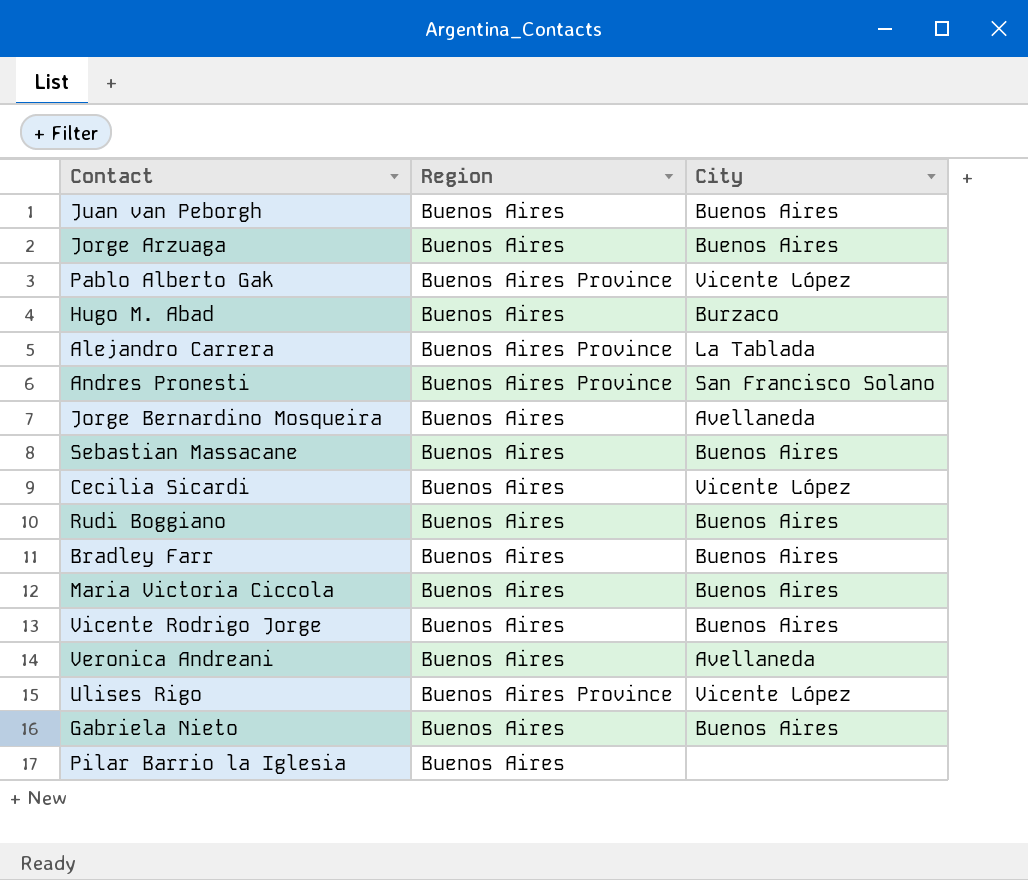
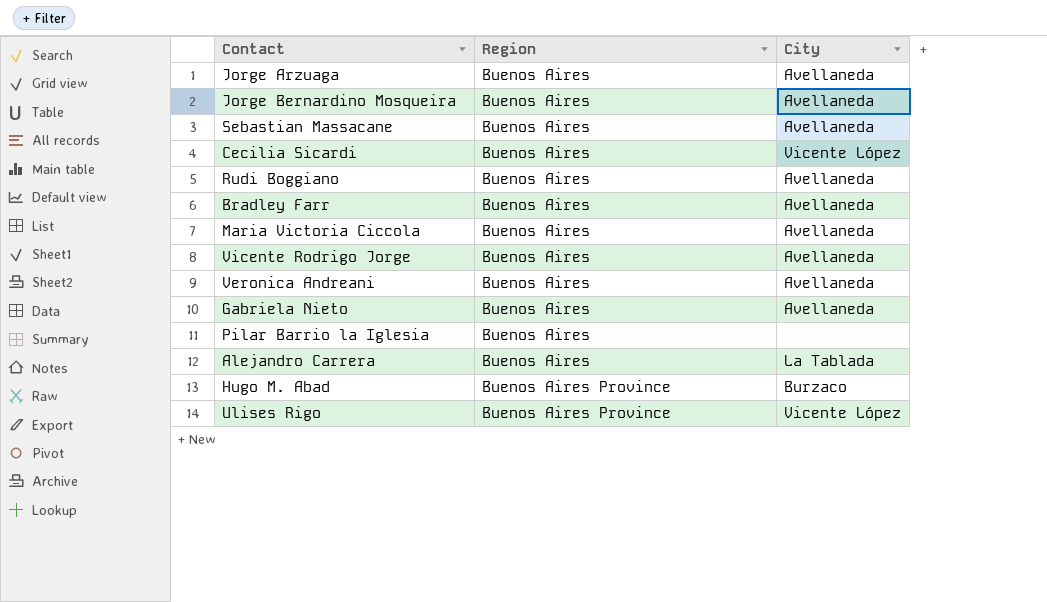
row order: none -> Region ascending
row Juan van Peborgh: Buenos Aires | Buenos Aires -> none
row Pablo Alberto Gak: Buenos Aires Province | Vicente López -> none
row Andres Pronesti: Buenos Aires Province | San Francisco Solano -> none
Jorge Arzuaga | City: Buenos Aires -> Avellaneda
Sebastian Massacane | City: Buenos Aires -> Avellaneda
Rudi Boggiano | City: Buenos Aires -> Avellaneda
Bradley Farr | City: Buenos Aires -> Avellaneda
Maria Victoria Ciccola | City: Buenos Aires -> Avellaneda
Vicente Rodrigo Jorge | City: Buenos Aires -> Avellaneda
Gabriela Nieto | City: Buenos Aires -> Avellaneda
Alejandro Carrera | Region: Buenos Aires Province -> Buenos Aires
Hugo M. Abad | Region: Buenos Aires -> Buenos Aires Province

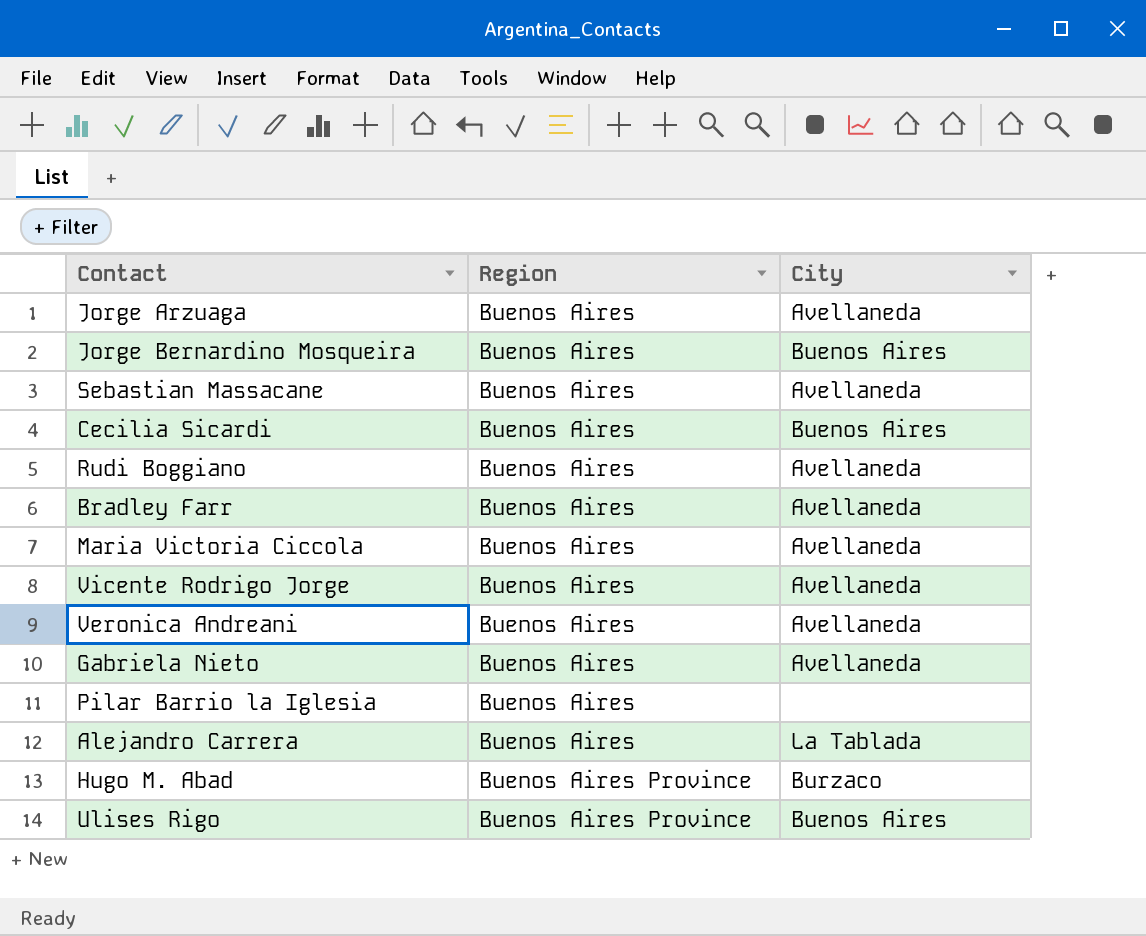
Jorge Bernardino Mosqueira | City: Avellaneda -> Buenos Aires
Cecilia Sicardi | City: Vicente López -> Buenos Aires
Ulises Rigo | City: Vicente López -> Buenos Aires

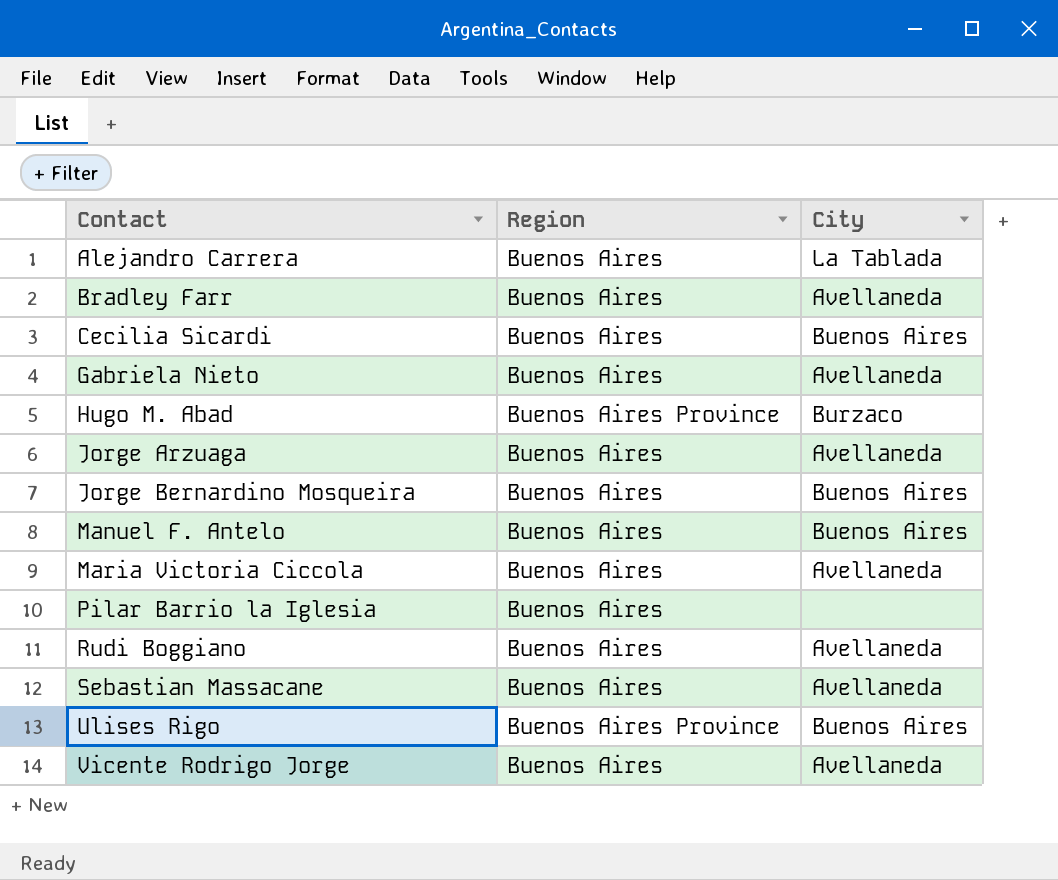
row order: Region ascending -> Contact ascending
row Veronica Andreani: Buenos Aires | Avellaneda -> none
row Manuel F. Antelo: none -> Buenos Aires | Buenos Aires

